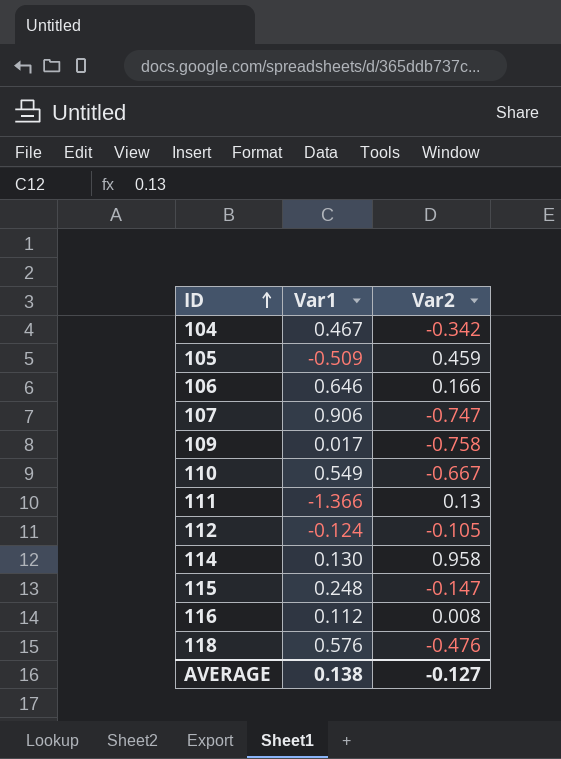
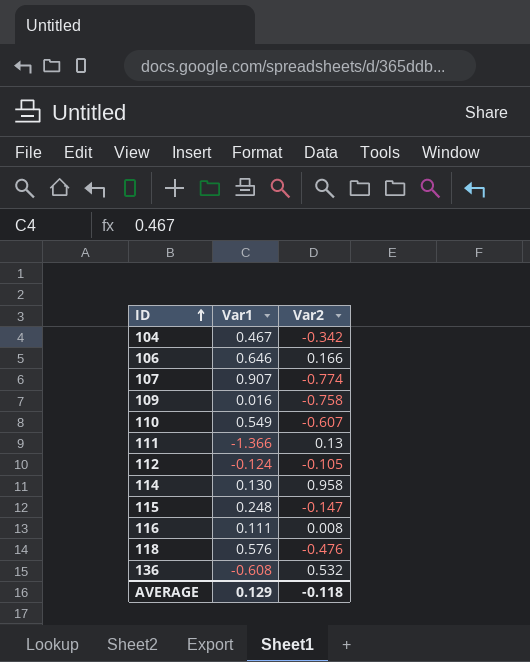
row 105: -0.509 | 0.459 -> none
107 | Var1: 0.906 -> 0.907
107 | Var2: -0.747 -> -0.774
109 | Var1: 0.017 -> 0.016
110 | Var2: -0.667 -> -0.607
116 | Var1: 0.112 -> 0.111
row 136: none -> -0.608 | 0.532
AVERAGE | Var1: 0.138 -> 0.129
AVERAGE | Var2: -0.127 -> -0.118

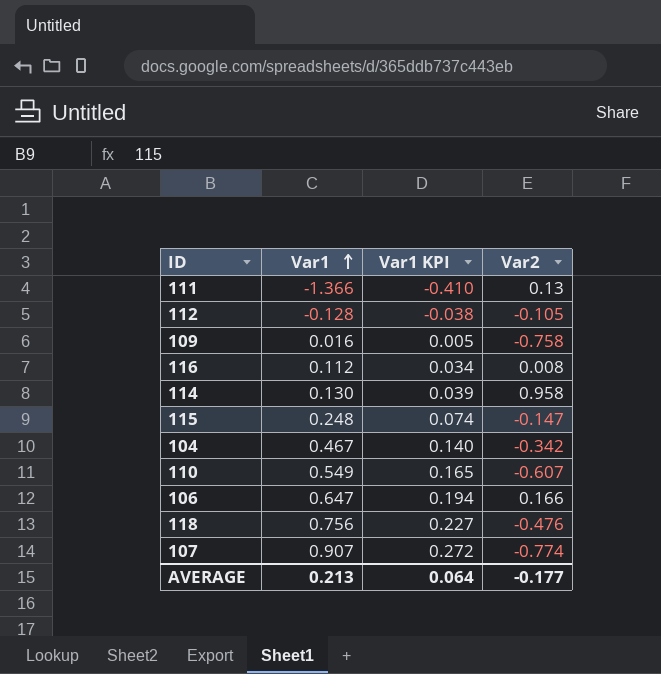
row order: ID ascending -> Var1 ascending
column Var1 KPI | formula: none -> [Var1] * 0.3
row 136: -0.608 | 0.532 -> none
112 | Var1: -0.124 -> -0.128
116 | Var1: 0.111 -> 0.112
106 | Var1: 0.646 -> 0.647
118 | Var1: 0.576 -> 0.756
AVERAGE | Var1: 0.129 -> 0.213
AVERAGE | Var2: -0.118 -> -0.177

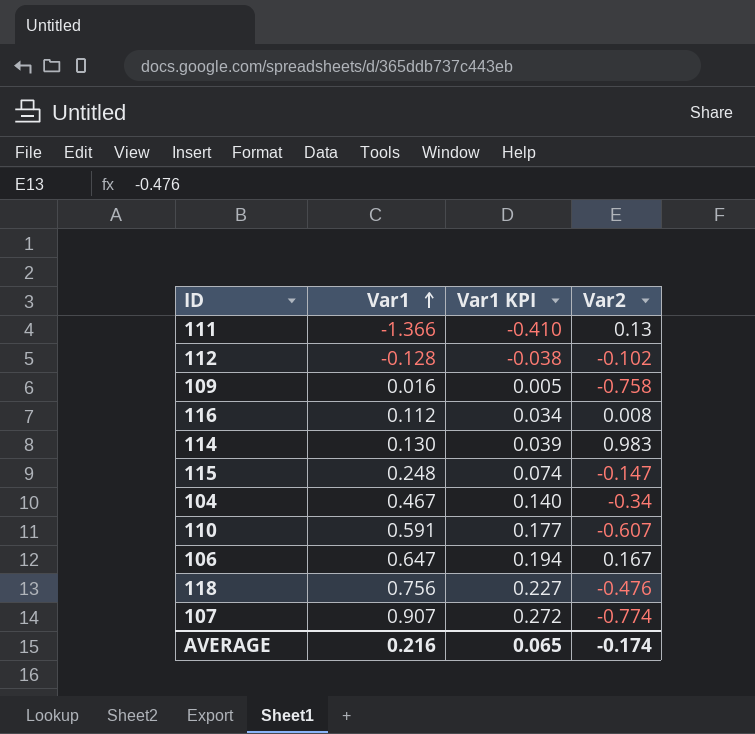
112 | Var2: -0.105 -> -0.102
114 | Var2: 0.958 -> 0.983
104 | Var2: -0.342 -> -0.34
110 | Var1: 0.549 -> 0.591
110 | Var1 KPI: 0.165 -> 0.177
106 | Var2: 0.166 -> 0.167
AVERAGE | Var1: 0.213 -> 0.216
AVERAGE | Var1 KPI: 0.064 -> 0.065
AVERAGE | Var2: -0.177 -> -0.174

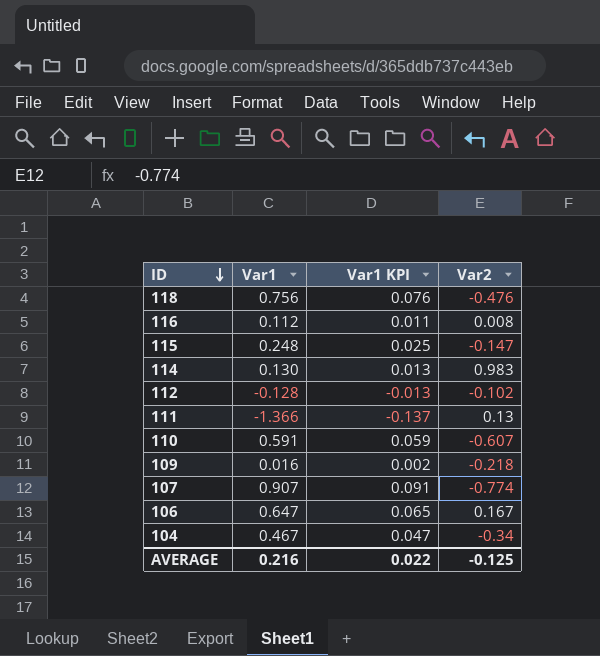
row order: Var1 ascending -> ID descending
column Var1 KPI | formula: [Var1] * 0.3 -> [Var1] * 0.1
109 | Var2: -0.758 -> -0.218
AVERAGE | Var1 KPI: 0.065 -> 0.022
AVERAGE | Var2: -0.174 -> -0.125

